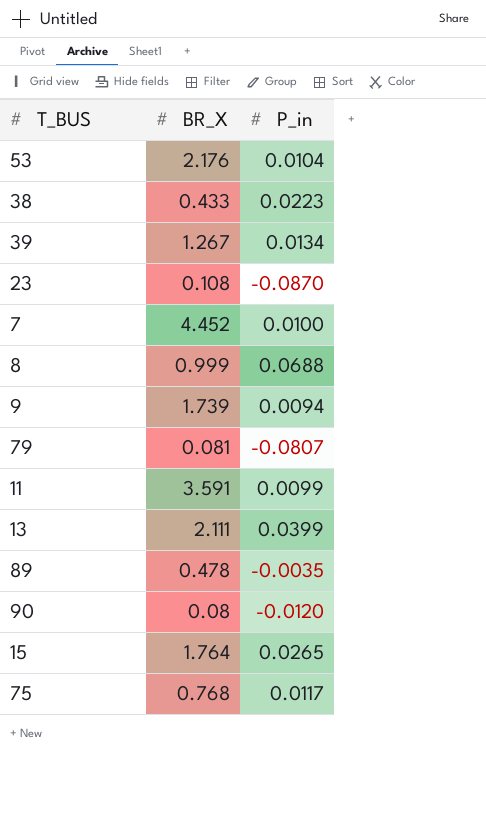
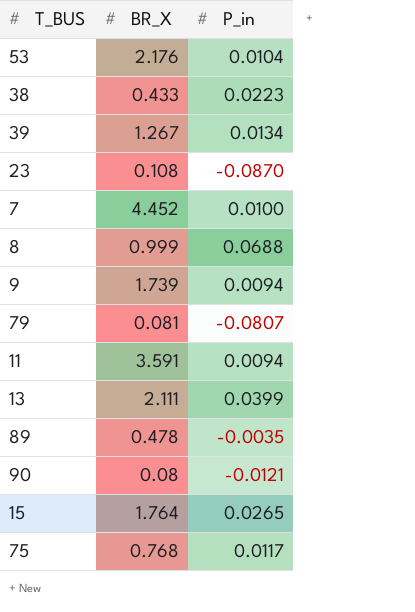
11 | P_in: 0.0099 -> 0.0094
90 | P_in: -0.0120 -> -0.0121

